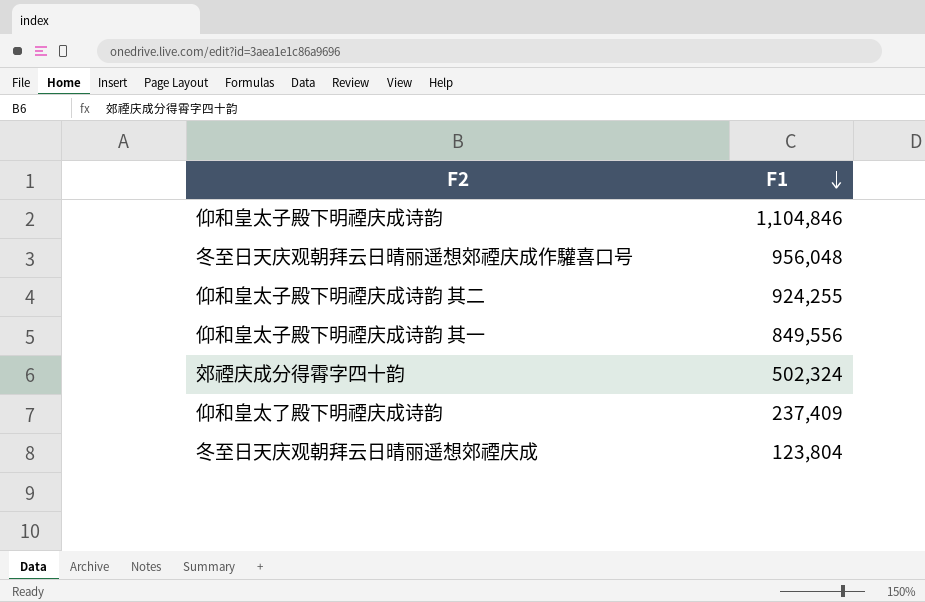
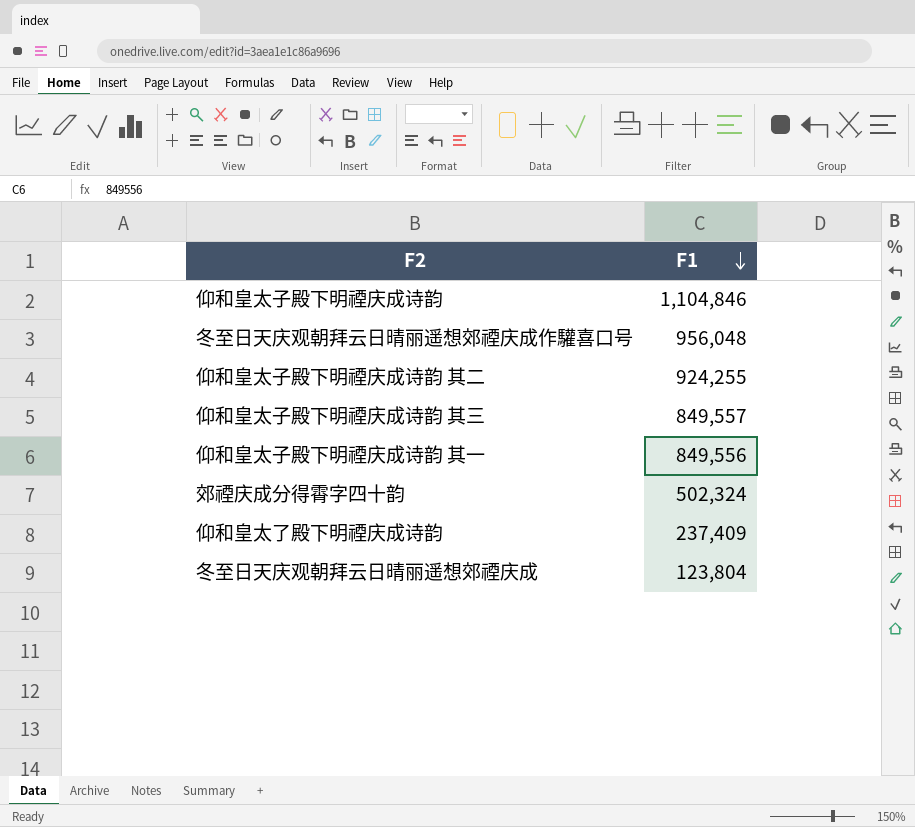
row 仰和皇太子殿下明禋庆成诗韵 其三: none -> 849,557

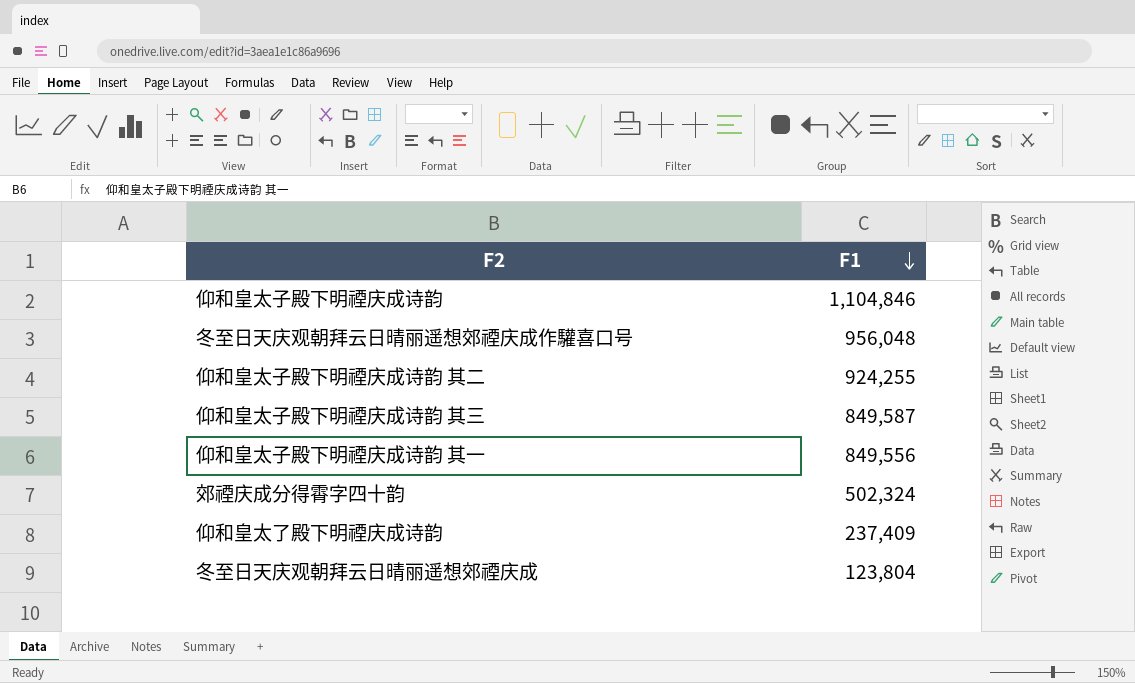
仰和皇太子殿下明禋庆成诗韵 其三 | F1: 849,557 -> 849,587

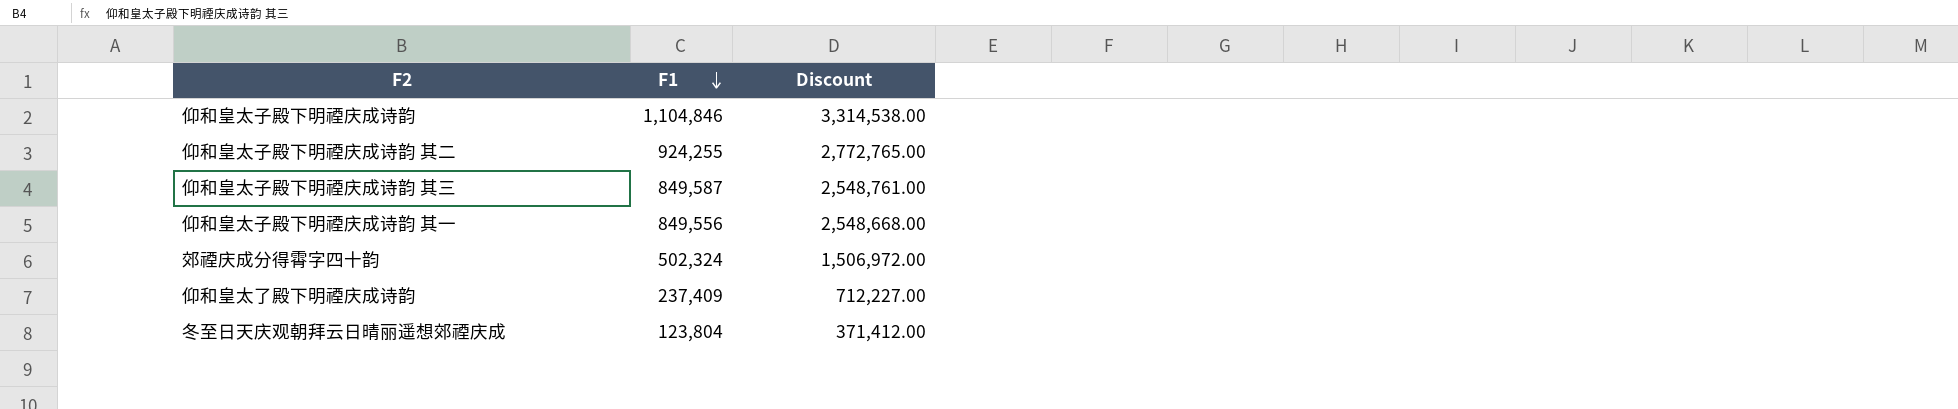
column Discount | formula: none -> [F1] * 3
row 冬至日天庆观朝拜云日晴丽遥想郊禋庆成作驩喜口号: 956,048 -> none

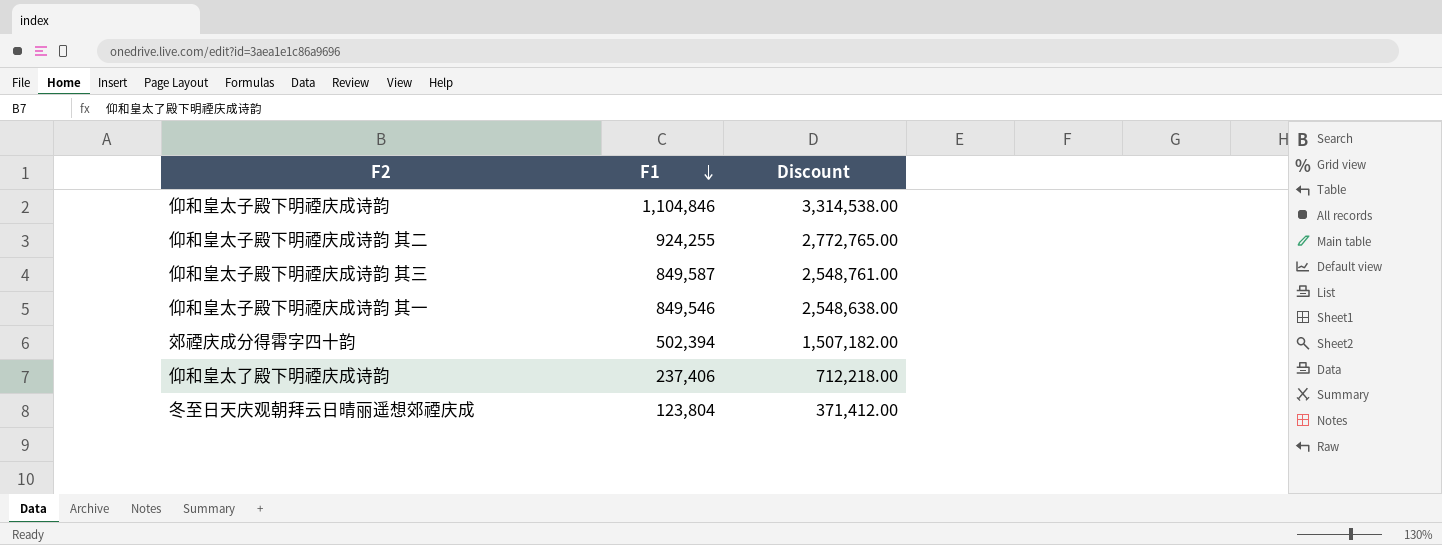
仰和皇太子殿下明禋庆成诗韵 其一 | F1: 849,556 -> 849,546
仰和皇太子殿下明禋庆成诗韵 其一 | Discount: 2,548,668.00 -> 2,548,638.00
郊禋庆成分得霄字四十韵 | F1: 502,324 -> 502,394
郊禋庆成分得霄字四十韵 | Discount: 1,506,972.00 -> 1,507,182.00
仰和皇太了殿下明禋庆成诗韵 | F1: 237,409 -> 237,406
仰和皇太了殿下明禋庆成诗韵 | Discount: 712,227.00 -> 712,218.00

